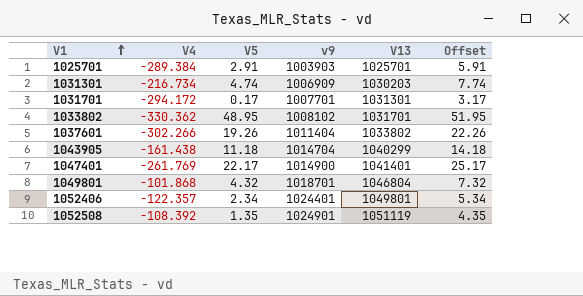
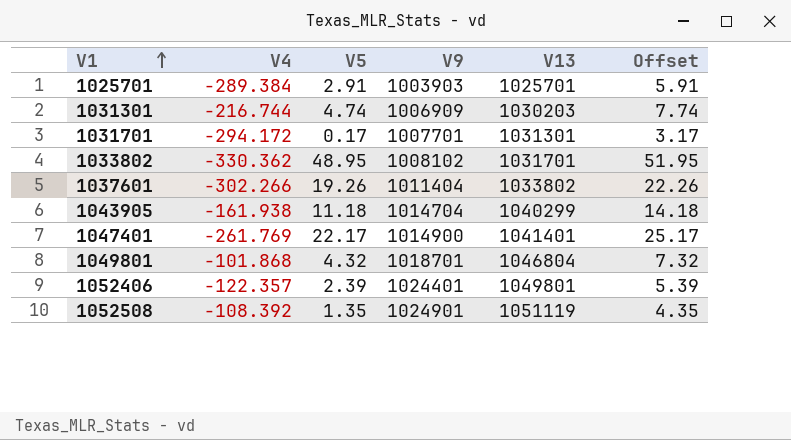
column name: v9 -> V9
1031301 | V4: -216.734 -> -216.744
1043905 | V4: -161.438 -> -161.938
1052406 | V5: 2.34 -> 2.39
1052406 | Offset: 5.34 -> 5.39

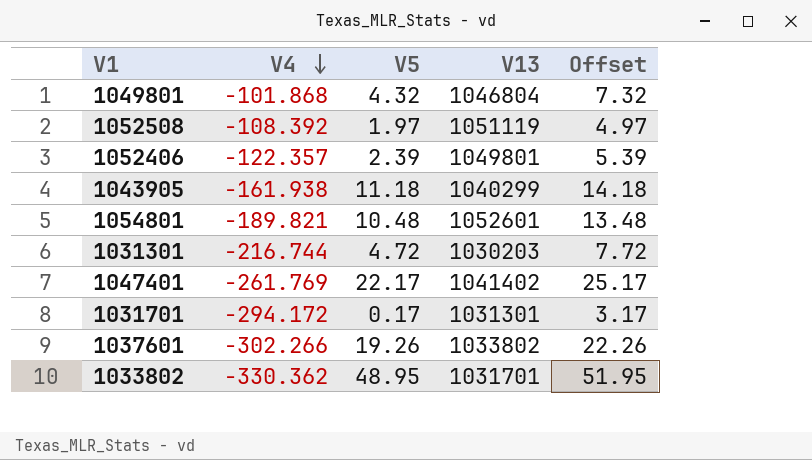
row order: V1 ascending -> V4 descending
column V9 | position: 4 -> none
row 1025701: -289.384 | 2.91 | 1003903 | 1025701 | 5.91 -> none
1052508 | V5: 1.35 -> 1.97
1052508 | Offset: 4.35 -> 4.97
row 1054801: none -> -189.821 | 10.48 | 1052601 | 13.48
1031301 | V5: 4.74 -> 4.72
1031301 | Offset: 7.74 -> 7.72
1047401 | V13: 1041401 -> 1041402

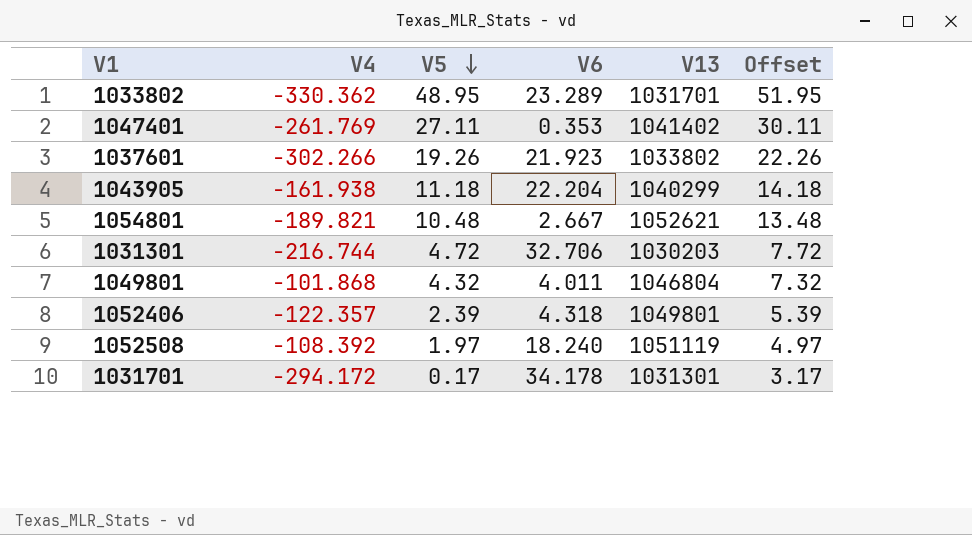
row order: V4 descending -> V5 descending
column V6 | position: none -> 4
1047401 | V5: 22.17 -> 27.11
1047401 | Offset: 25.17 -> 30.11
1054801 | V13: 1052601 -> 1052621

